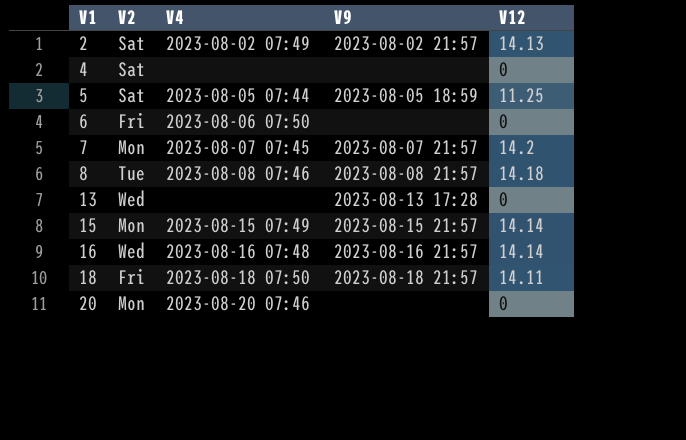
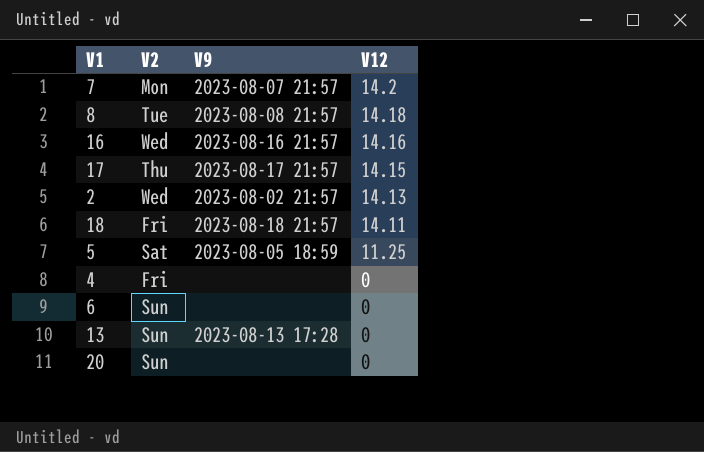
row order: V1 ascending -> V12 descending
column V4 | position: 3 -> none
row 15: Mon | 2023-08-15 07:49 | 2023-08-15 21:57 | 14.14 -> none
16 | V12: 14.14 -> 14.16
row 17: none -> Thu | 2023-08-17 21:57 | 14.15
2 | V2: Sat -> Wed
4 | V2: Sat -> Fri
6 | V2: Fri -> Sun
13 | V2: Wed -> Sun
20 | V2: Mon -> Sun

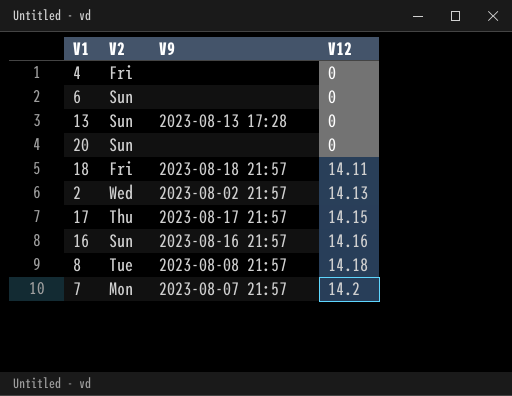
row order: V12 descending -> V12 ascending
row 5: Sat | 2023-08-05 18:59 | 11.25 -> none
16 | V2: Wed -> Sun

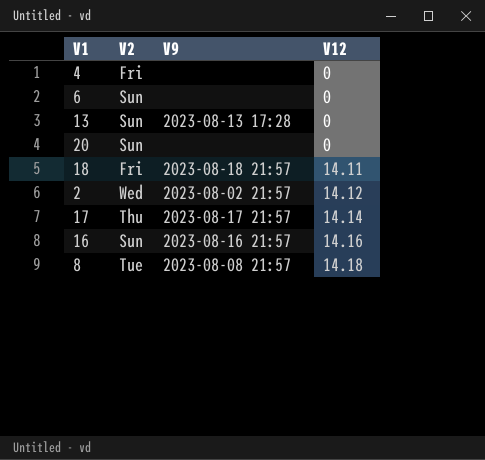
row 7: Mon | 2023-08-07 21:57 | 14.2 -> none
2 | V12: 14.13 -> 14.12
17 | V12: 14.15 -> 14.14

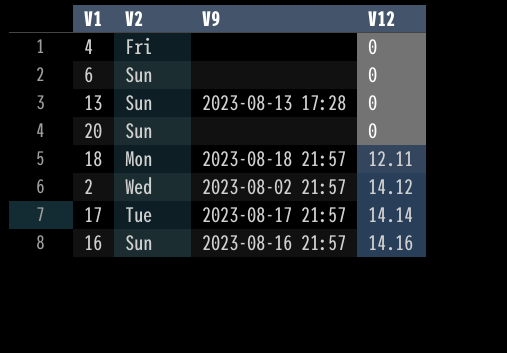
row 8: Tue | 2023-08-08 21:57 | 14.18 -> none
18 | V2: Fri -> Mon
18 | V12: 14.11 -> 12.11
17 | V2: Thu -> Tue

